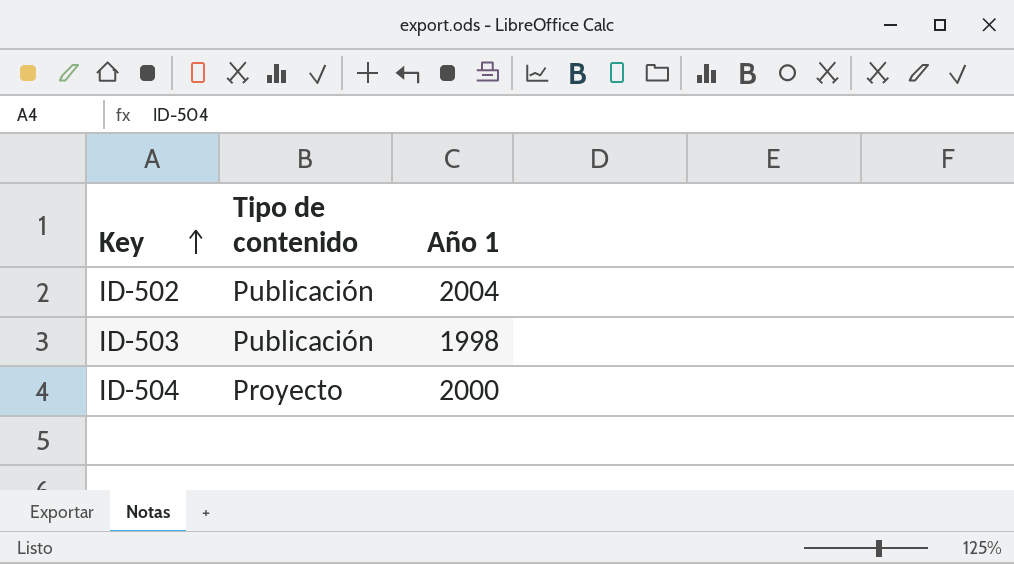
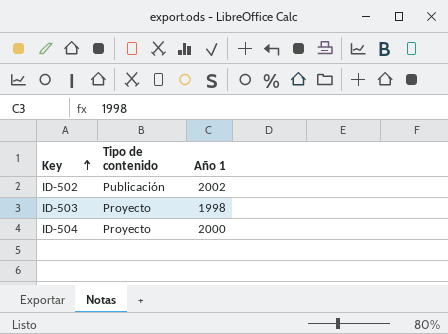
ID-502 | Año 1: 2004 -> 2002
ID-503 | Tipo de contenido: Publicación -> Proyecto

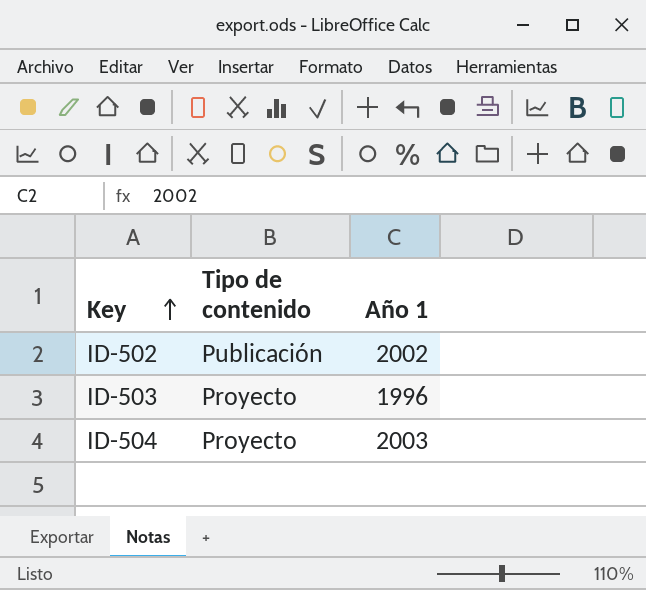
ID-503 | Año 1: 1998 -> 1996
ID-504 | Año 1: 2000 -> 2003

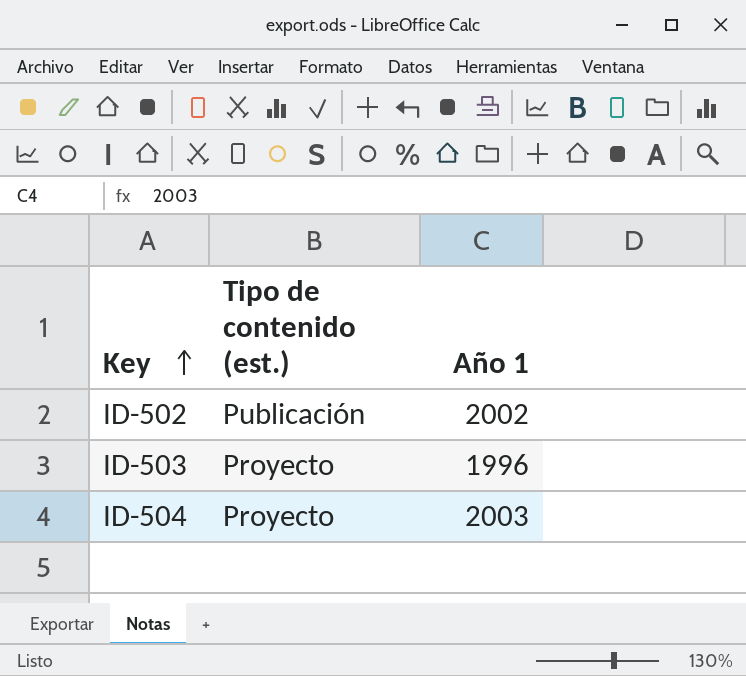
column name: Tipo de contenido -> Tipo de contenido (est.)

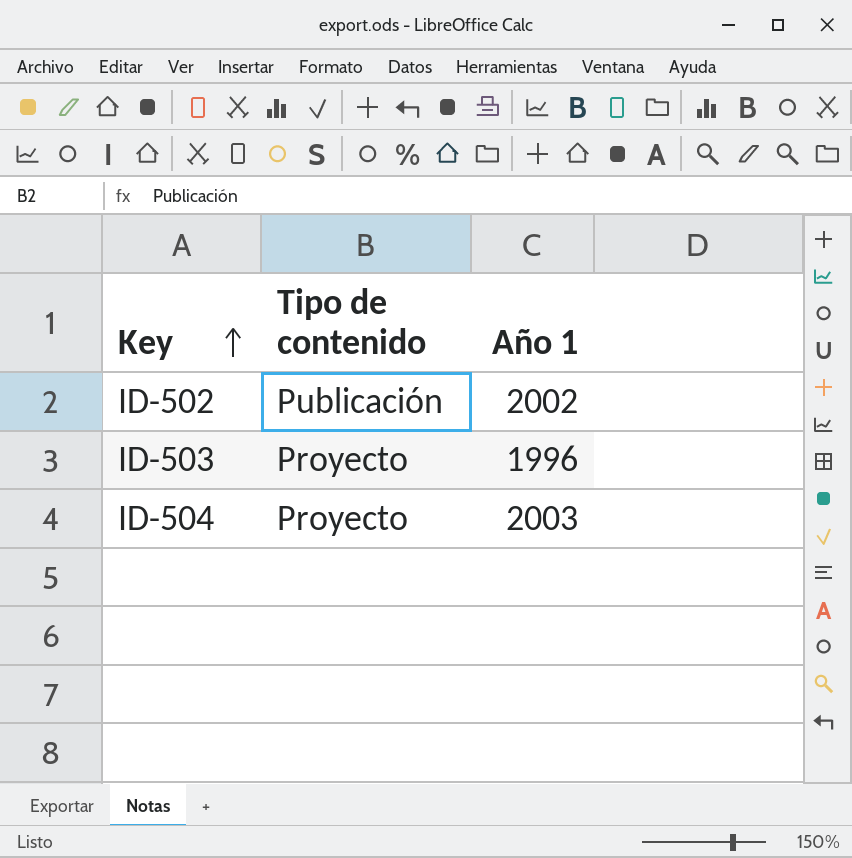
column name: Tipo de contenido (est.) -> Tipo de contenido

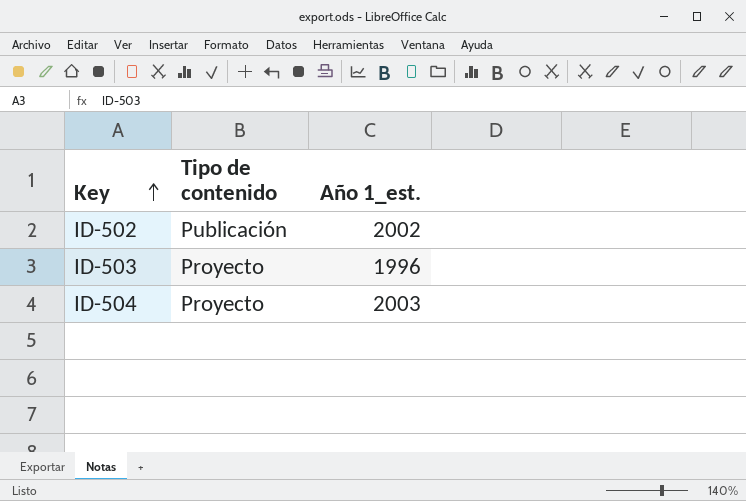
column name: Año 1 -> Año 1_est.

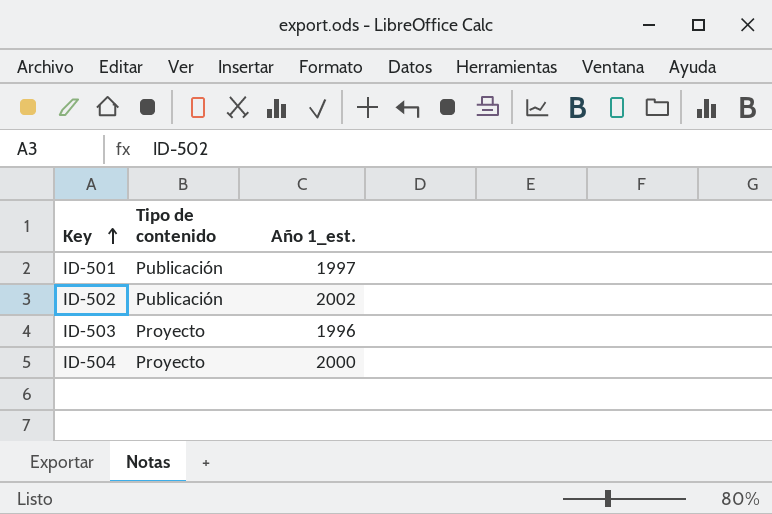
row ID-501: none -> Publicación | 1997
ID-504 | Año 1_est.: 2003 -> 2000

